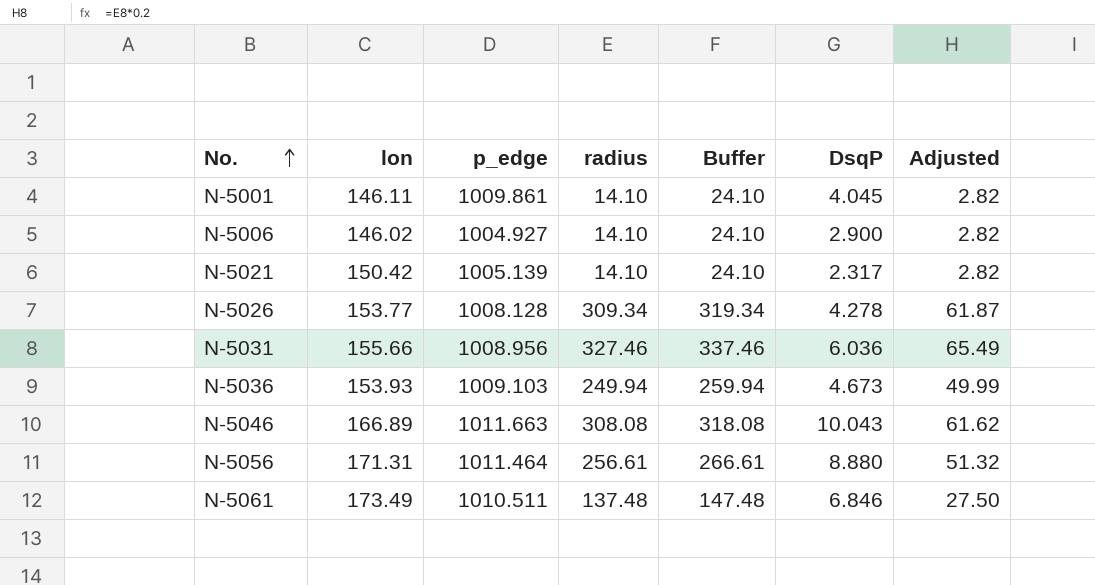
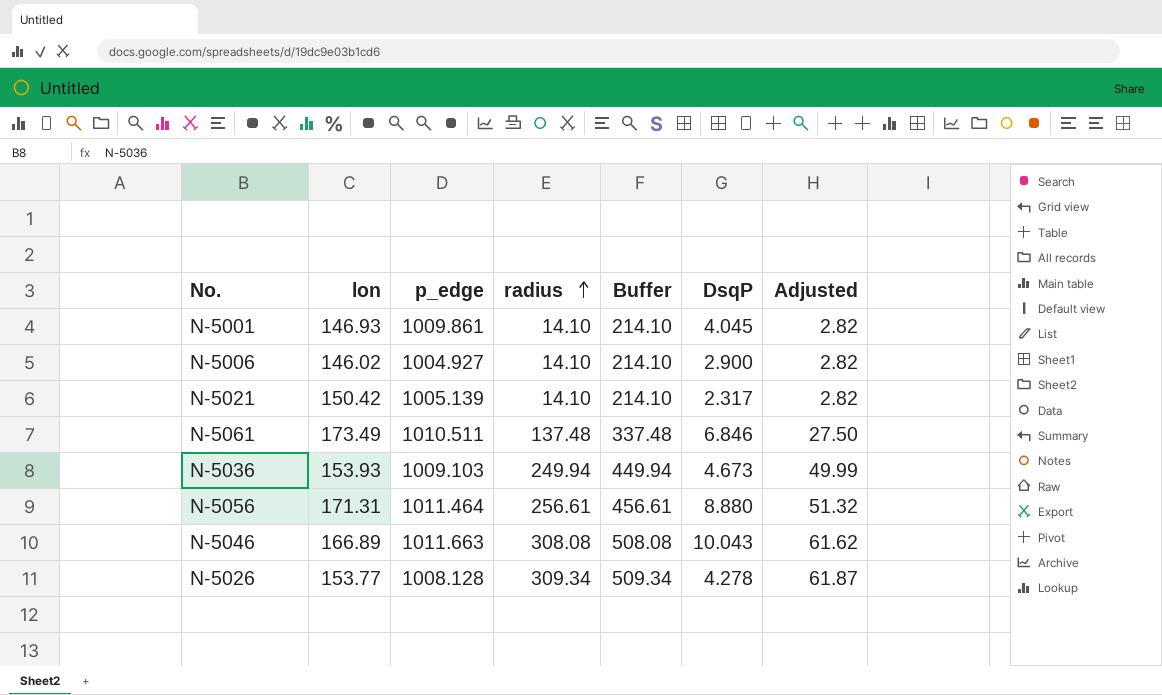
row order: No. ascending -> radius ascending
column Buffer | formula: [radius] + 10 -> [radius] + 200
row N-5031: 155.66 | 1008.956 | 327.46 | 337.46 | 6.036 | 65.49 -> none
N-5001 | lon: 146.11 -> 146.93

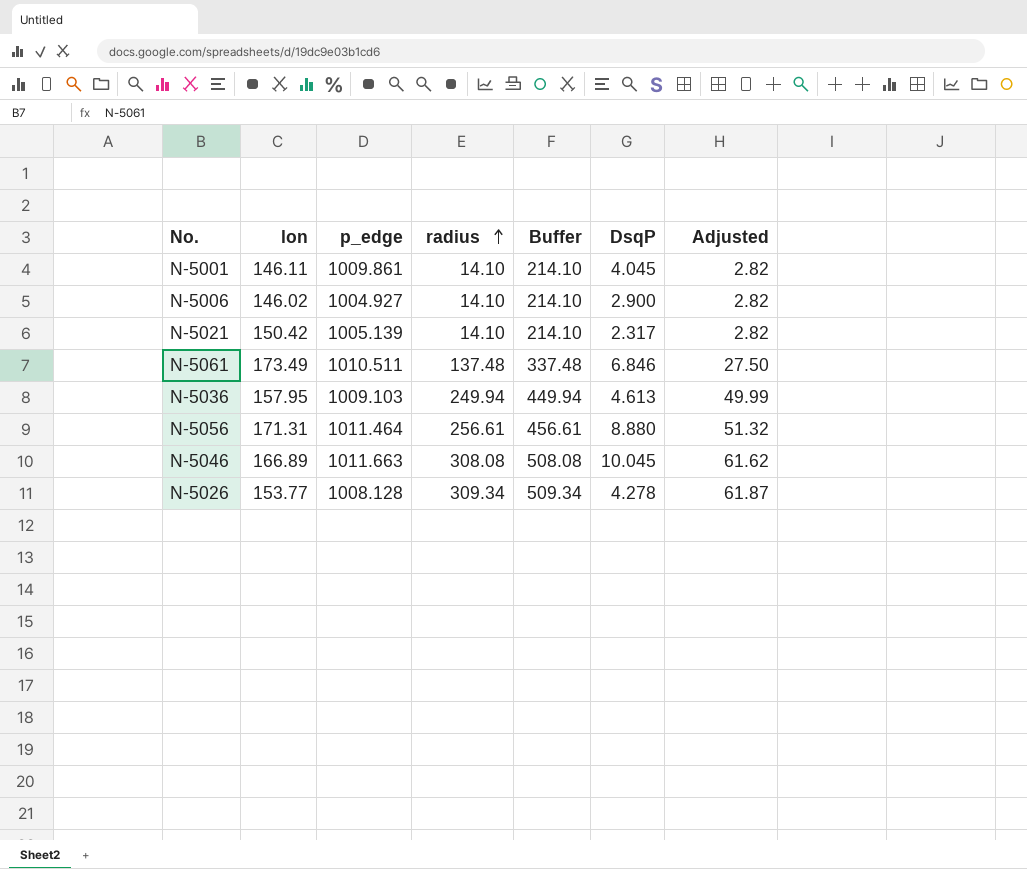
N-5001 | lon: 146.93 -> 146.11
N-5036 | lon: 153.93 -> 157.95
N-5036 | DsqP: 4.673 -> 4.613
N-5046 | DsqP: 10.043 -> 10.045

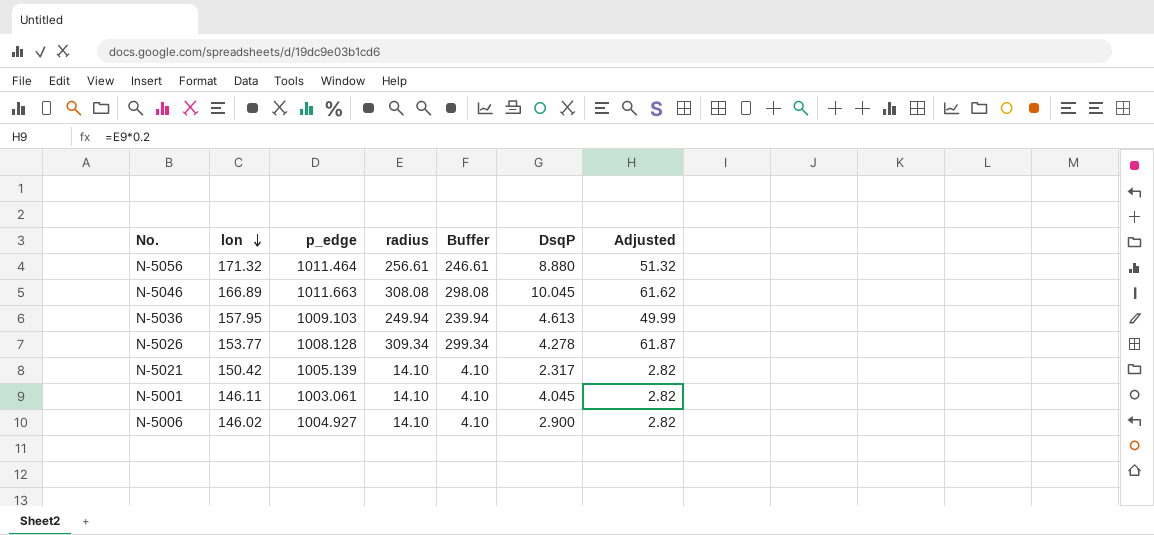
row order: radius ascending -> lon descending
column Buffer | formula: [radius] + 200 -> [radius] - 10
row N-5061: 173.49 | 1010.511 | 137.48 | 337.48 | 6.846 | 27.50 -> none
N-5056 | lon: 171.31 -> 171.32
N-5001 | p_edge: 1009.861 -> 1003.061

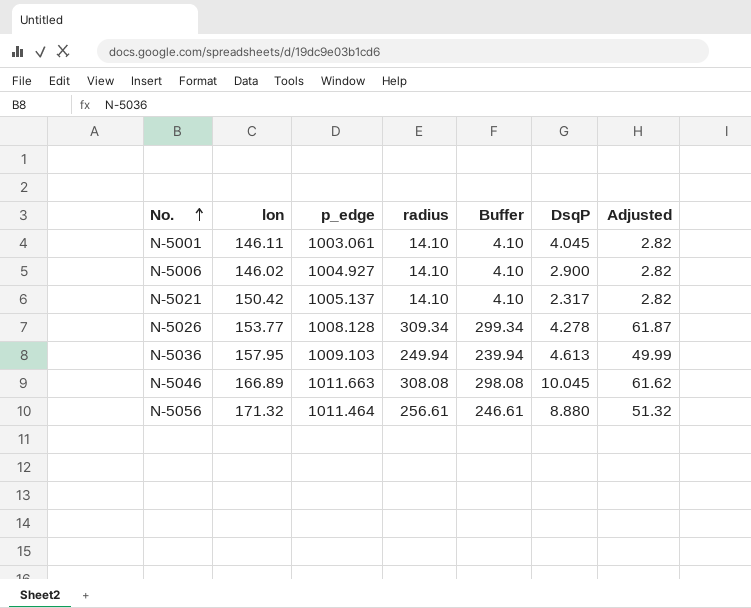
row order: lon descending -> No. ascending
N-5021 | p_edge: 1005.139 -> 1005.137

